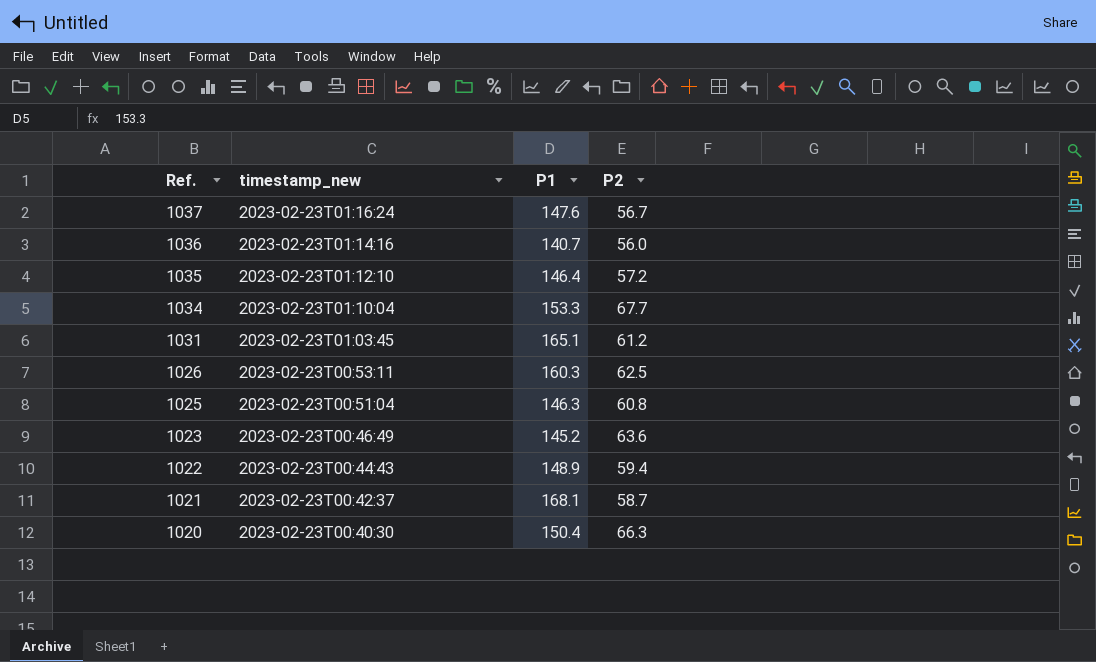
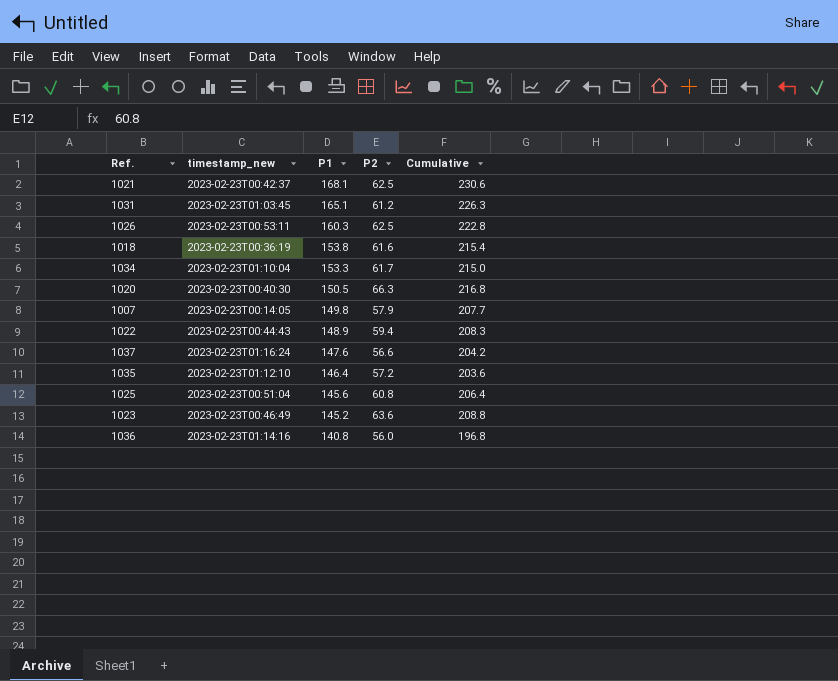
row order: Ref. descending -> P1 descending
column Cumulative | formula: none -> [P1] + [P2]
1021 | P2: 58.7 -> 62.5
row 1018: none -> 2023-02-23T00:36:19 | 153.8 | 61.6 | 215.4
1034 | P2: 67.7 -> 61.7
1020 | P1: 150.4 -> 150.5
row 1007: none -> 2023-02-23T00:14:05 | 149.8 | 57.9 | 207.7
1037 | P2: 56.7 -> 56.6
1025 | P1: 146.3 -> 145.6
1036 | P1: 140.7 -> 140.8

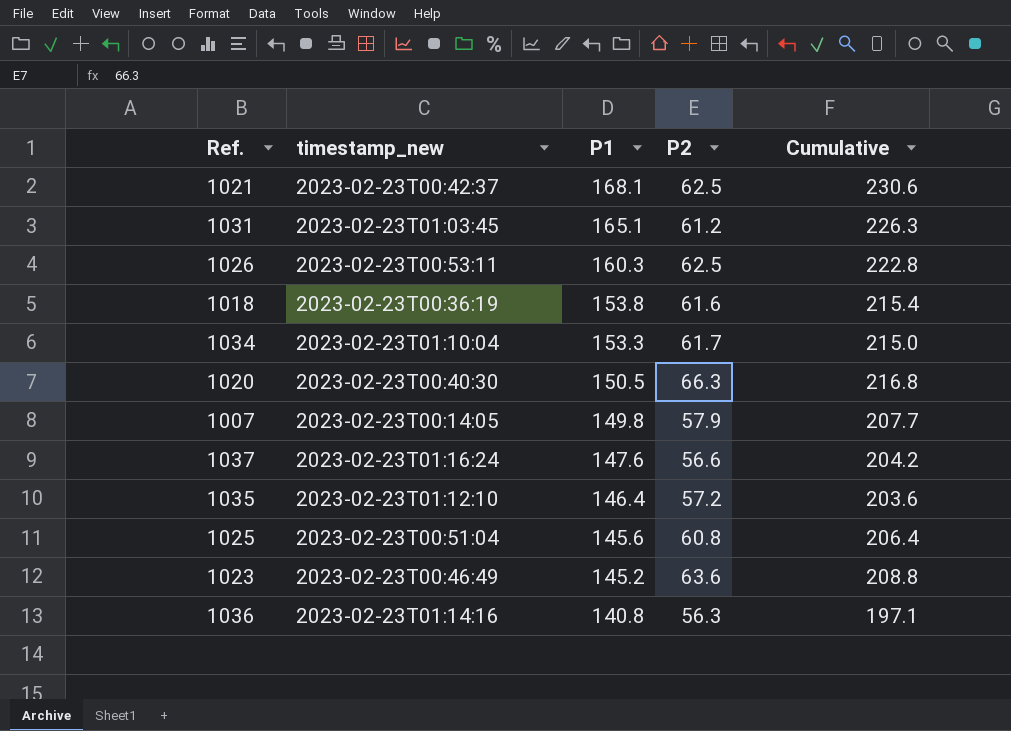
row 1022: 2023-02-23T00:44:43 | 148.9 | 59.4 | 208.3 -> none
1036 | P2: 56.0 -> 56.3
1036 | Cumulative: 196.8 -> 197.1

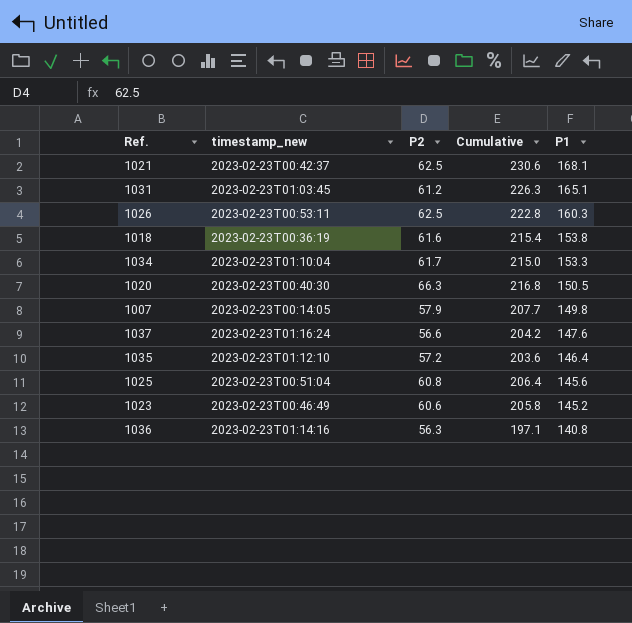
column P1 | position: 3 -> 5
1023 | P2: 63.6 -> 60.6
1023 | Cumulative: 208.8 -> 205.8

